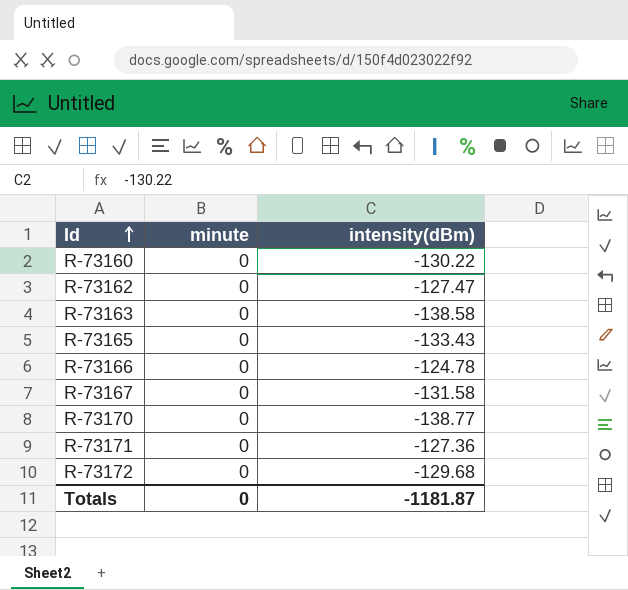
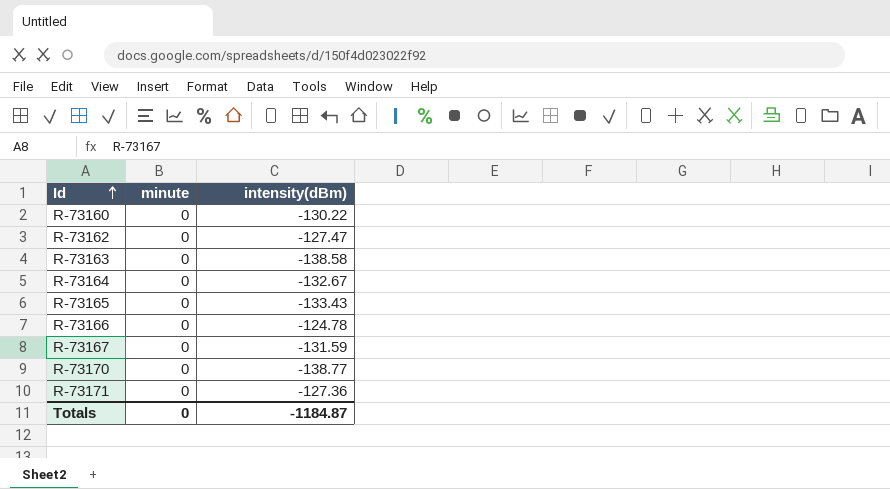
row R-73172: 0 | -129.68 -> none
row R-73164: none -> 0 | -132.67
R-73167 | intensity(dBm): -131.58 -> -131.59
Totals | intensity(dBm): -1181.87 -> -1184.87

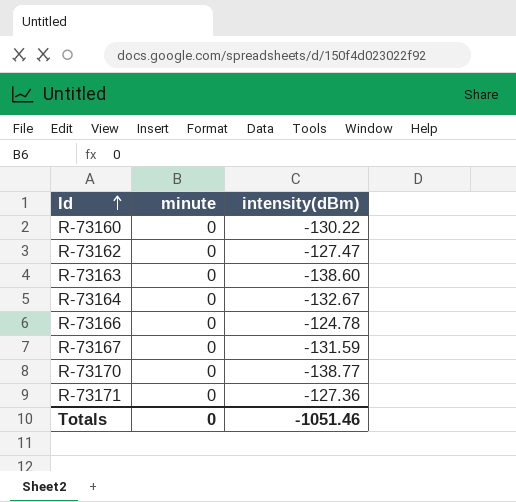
row R-73165: 0 | -133.43 -> none
R-73163 | intensity(dBm): -138.58 -> -138.60
Totals | intensity(dBm): -1184.87 -> -1051.46

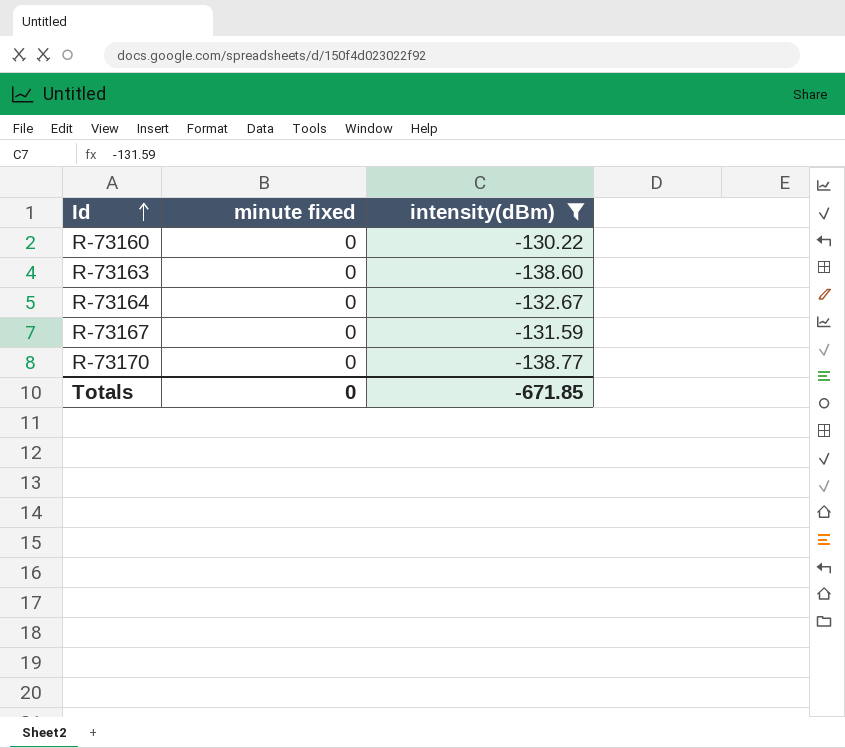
filter: none -> intensity(dBm) <= -130.22
column name: minute -> minute fixed
Totals | intensity(dBm): -1051.46 -> -671.85

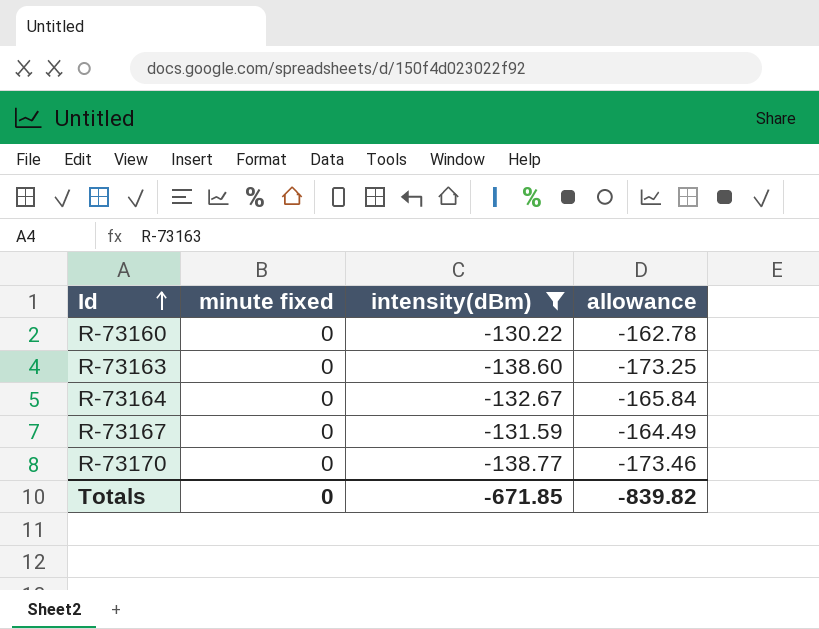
column allowance | formula: none -> [intensity(dBm)] * 1.25

